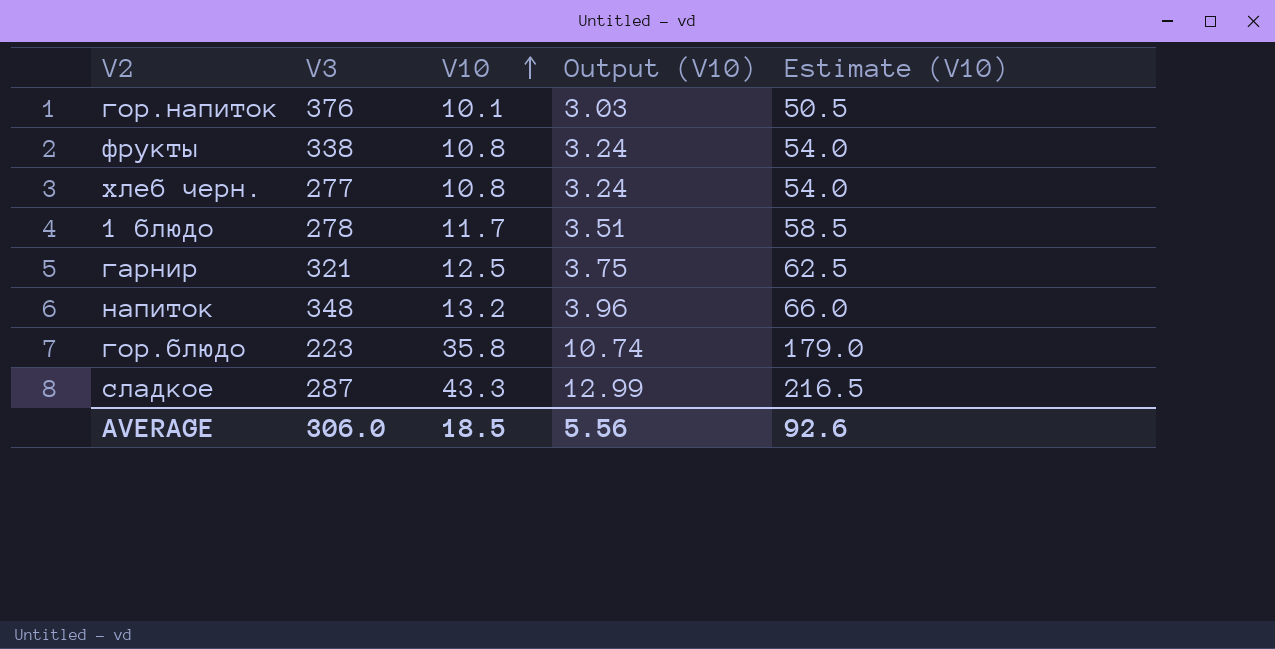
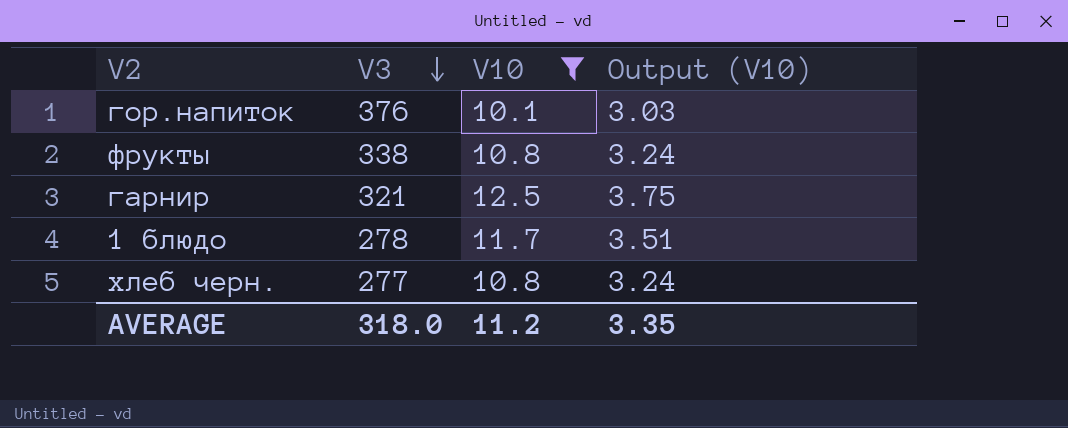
filter: none -> V10 <= 12.5
row order: V10 ascending -> V3 descending
column Estimate (V10) | formula: [V10] * 5 -> none
AVERAGE | V3: 306.0 -> 318.0
AVERAGE | V10: 18.5 -> 11.2
AVERAGE | Output (V10): 5.56 -> 3.35

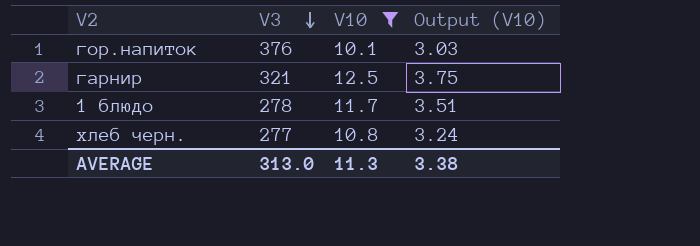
row фрукты: 338 | 10.8 | 3.24 -> none
AVERAGE | V3: 318.0 -> 313.0
AVERAGE | V10: 11.2 -> 11.3
AVERAGE | Output (V10): 3.35 -> 3.38

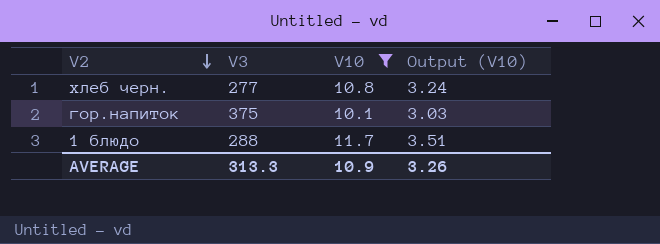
row order: V3 descending -> V2 descending
row гарнир: 321 | 12.5 | 3.75 -> none
гор.напиток | V3: 376 -> 375
1 блюдо | V3: 278 -> 288
AVERAGE | V3: 313.0 -> 313.3
AVERAGE | V10: 11.3 -> 10.9
AVERAGE | Output (V10): 3.38 -> 3.26

